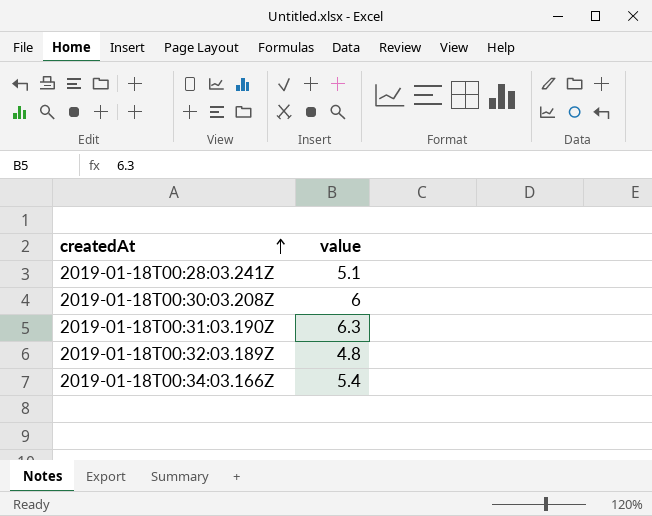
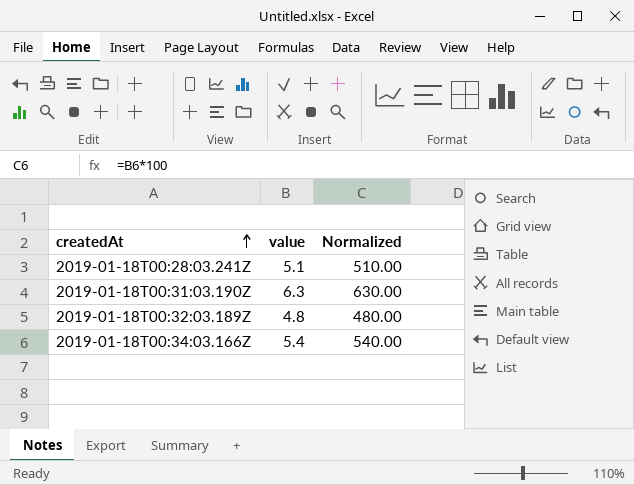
column Normalized | formula: none -> [value] * 100
row 2019-01-18T00:30:03.208Z: 6 -> none

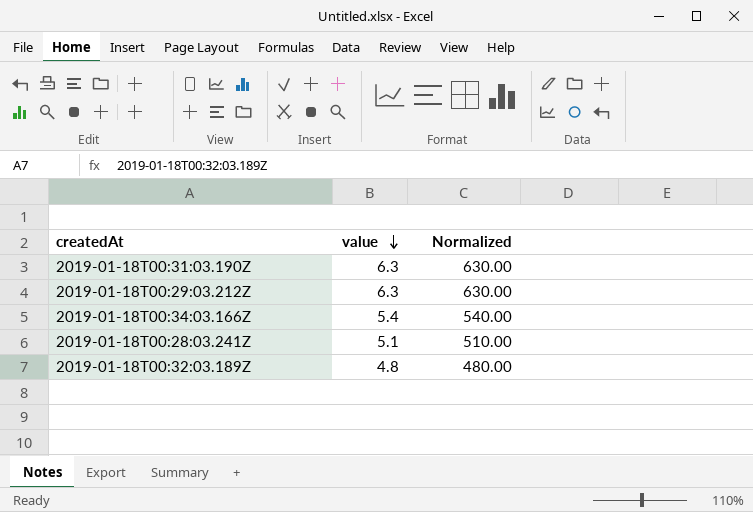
row order: createdAt ascending -> value descending
row 2019-01-18T00:29:03.212Z: none -> 6.3 | 630.00

